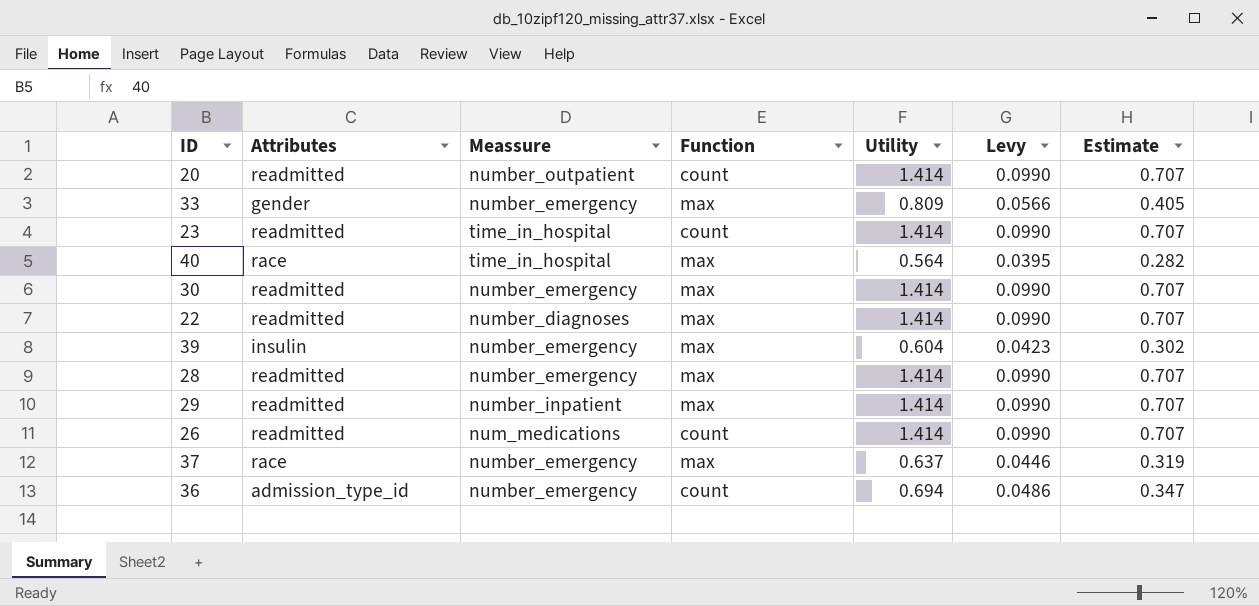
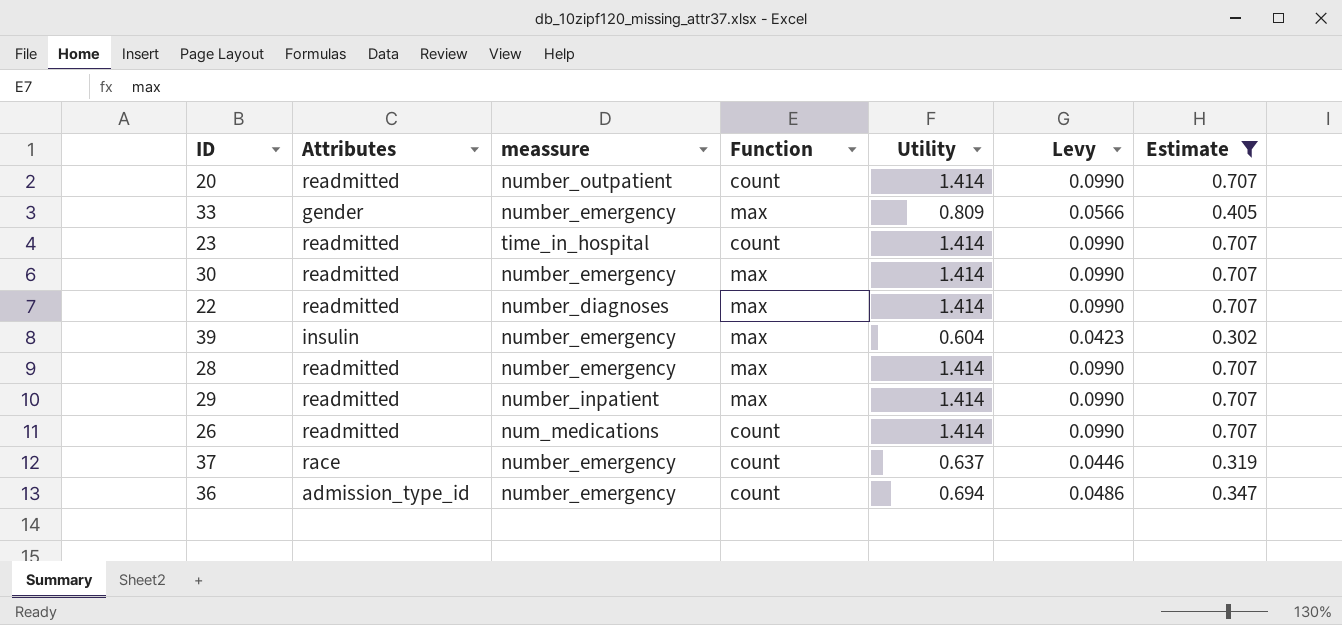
filter: none -> Estimate != 0.282
column name: Meassure -> meassure
37 | Function: max -> count

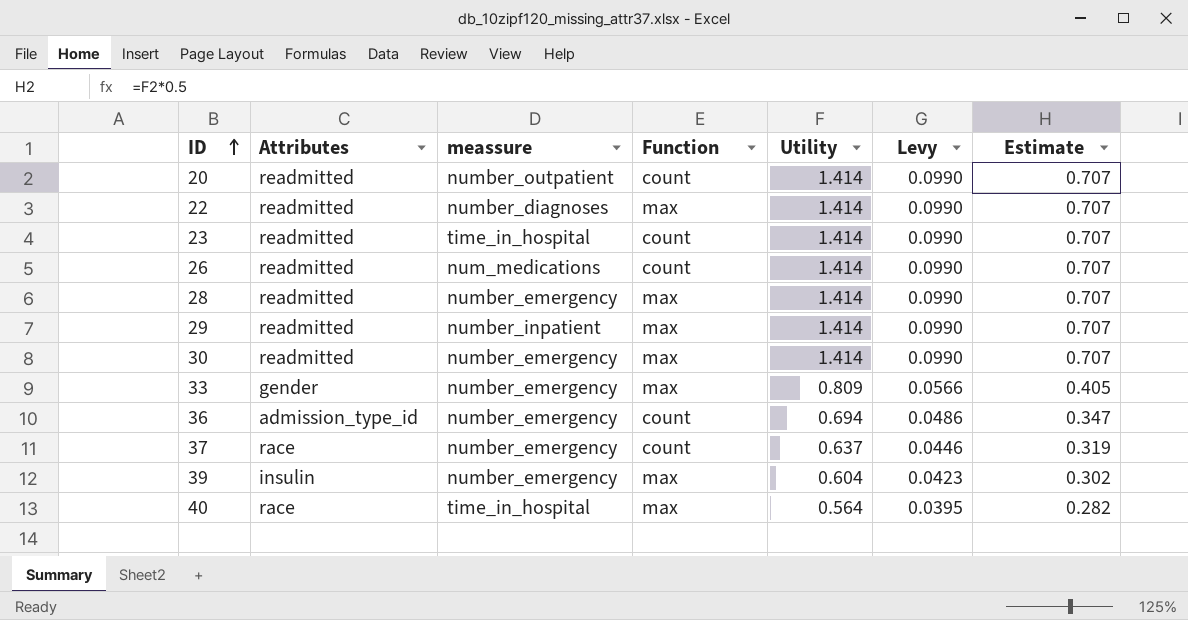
filter: Estimate != 0.282 -> none
row order: none -> ID ascending

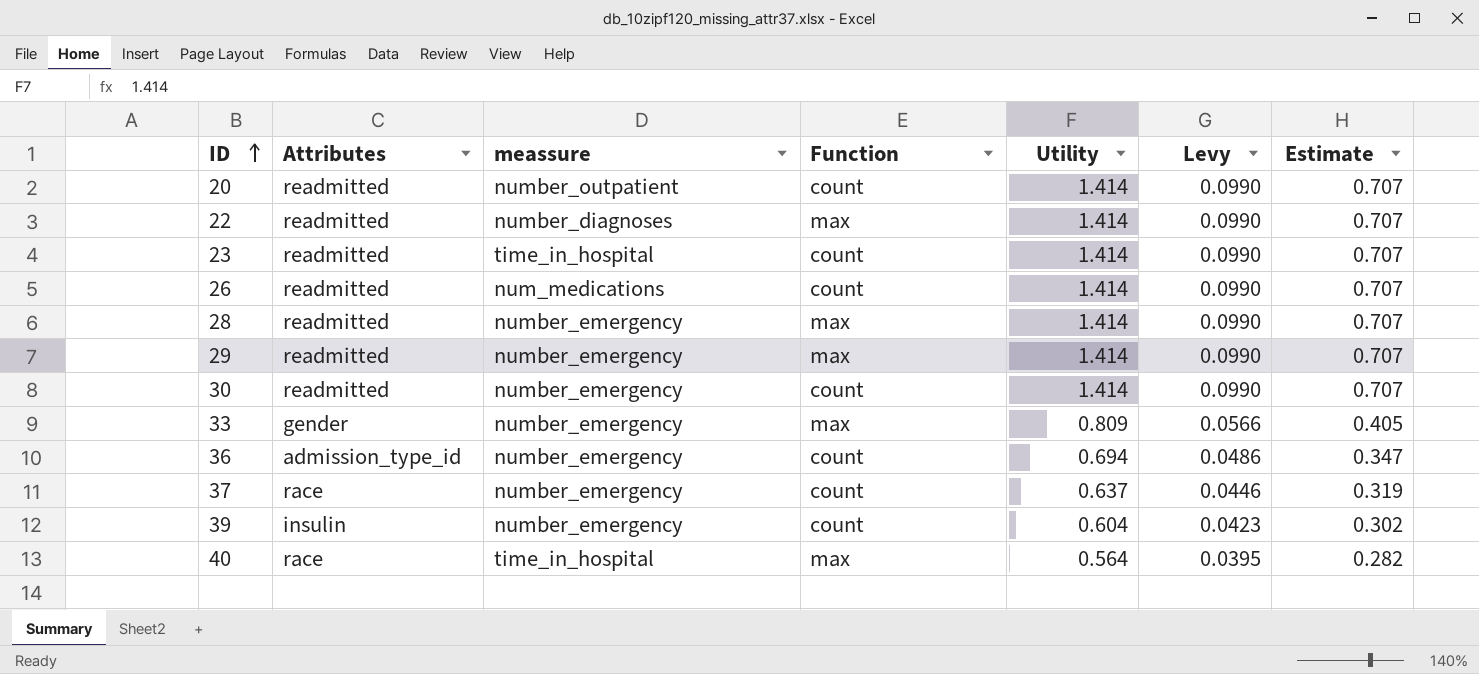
29 | meassure: number_inpatient -> number_emergency
30 | Function: max -> count
39 | Function: max -> count

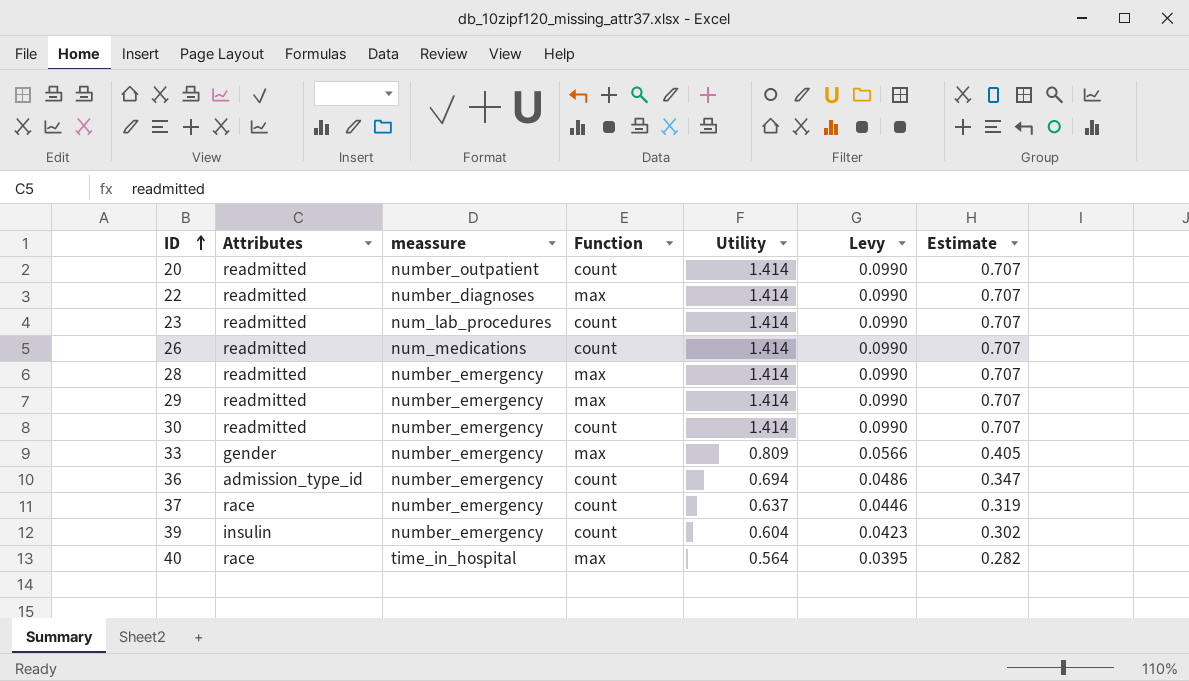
23 | meassure: time_in_hospital -> num_lab_procedures

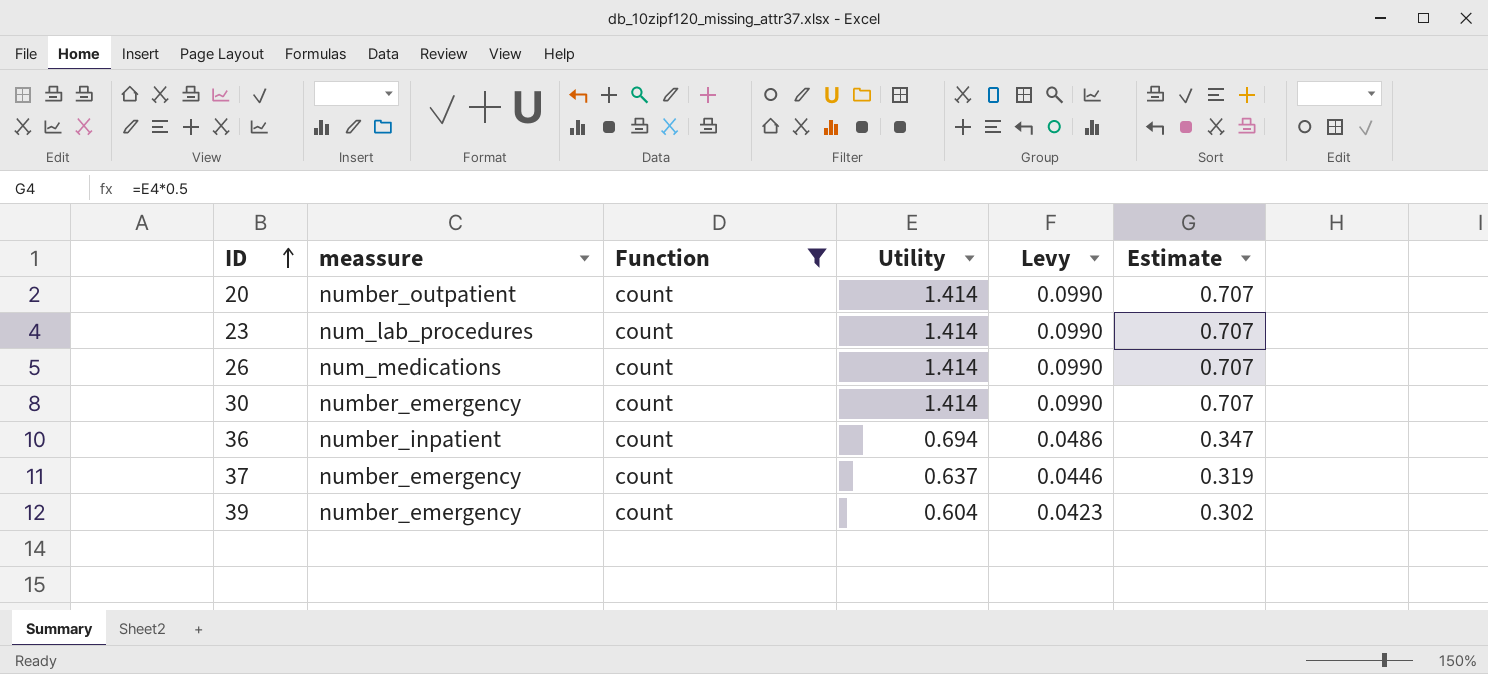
filter: none -> Function = count
column Attributes | position: 2 -> none
36 | meassure: number_emergency -> number_inpatient

